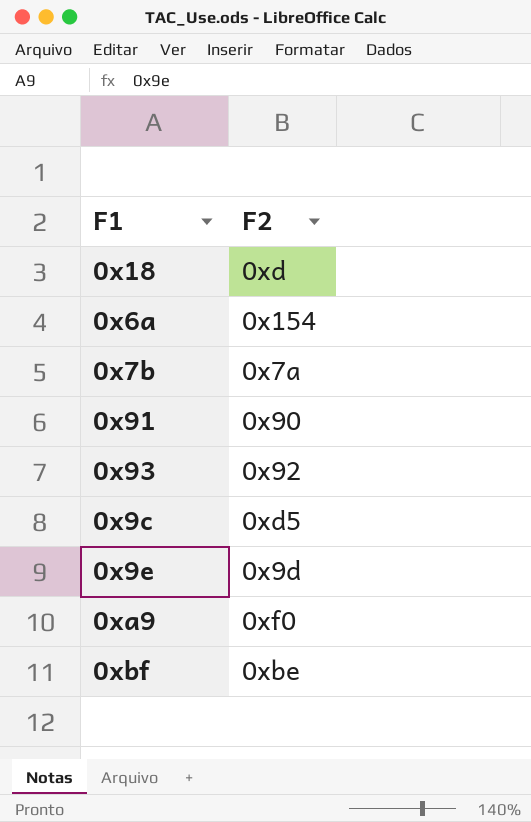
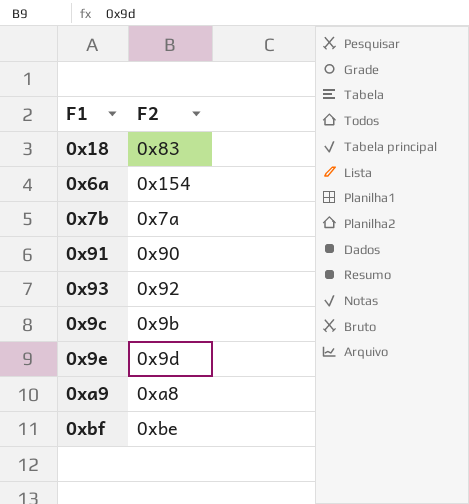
0x18 | F2: 0xd -> 0x83
0x9c | F2: 0xd5 -> 0x9b
0xa9 | F2: 0xf0 -> 0xa8

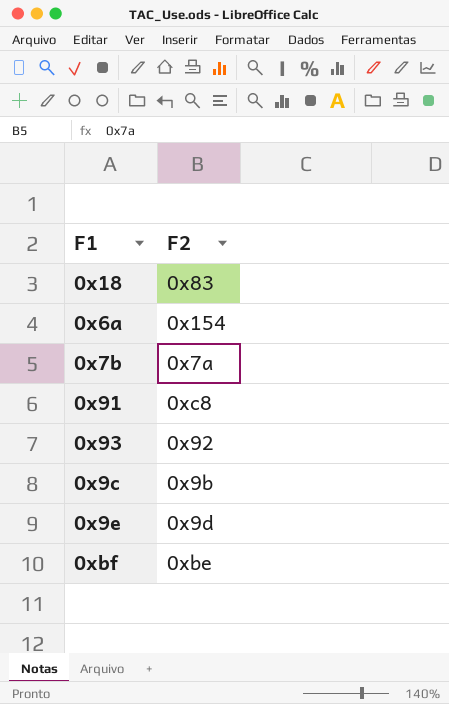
row 0xa9: 0xa8 -> none
0x91 | F2: 0x90 -> 0xc8

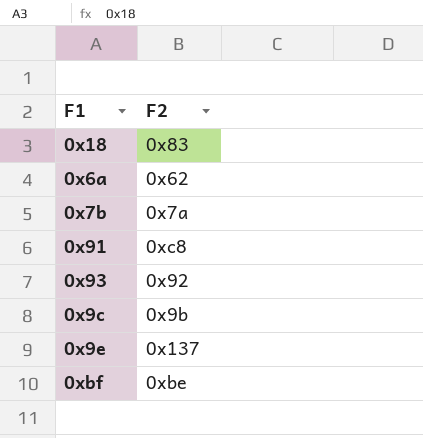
0x6a | F2: 0x154 -> 0x62
0x9e | F2: 0x9d -> 0x137

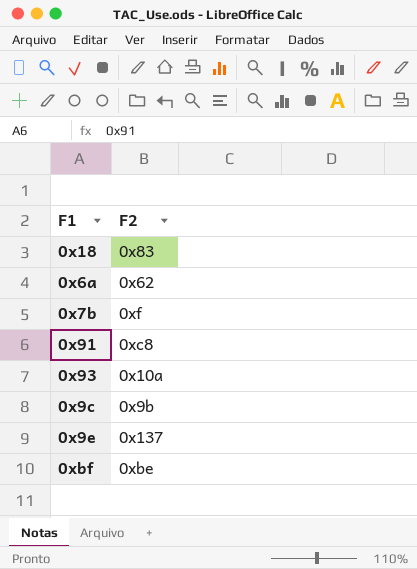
0x7b | F2: 0x7a -> 0xf
0x93 | F2: 0x92 -> 0x10a

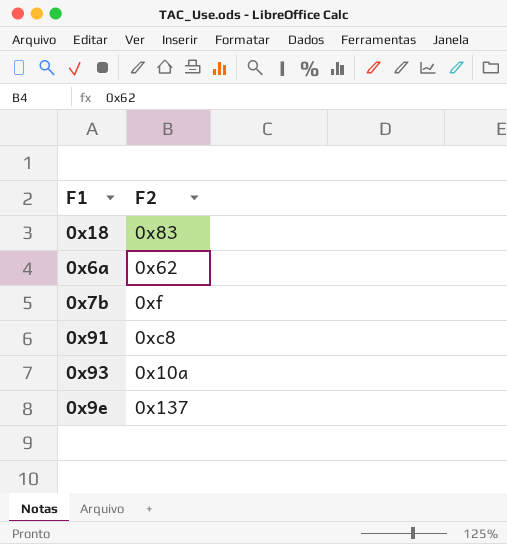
row 0x9c: 0x9b -> none
row 0xbf: 0xbe -> none

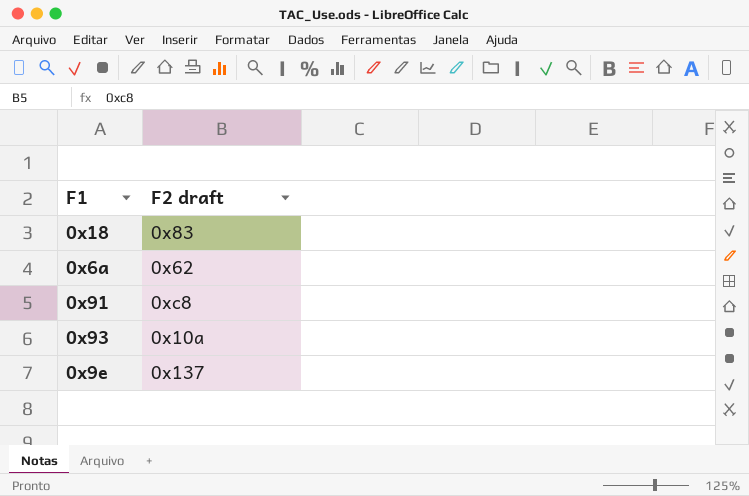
column name: F2 -> F2 draft
row 0x7b: 0xf -> none

